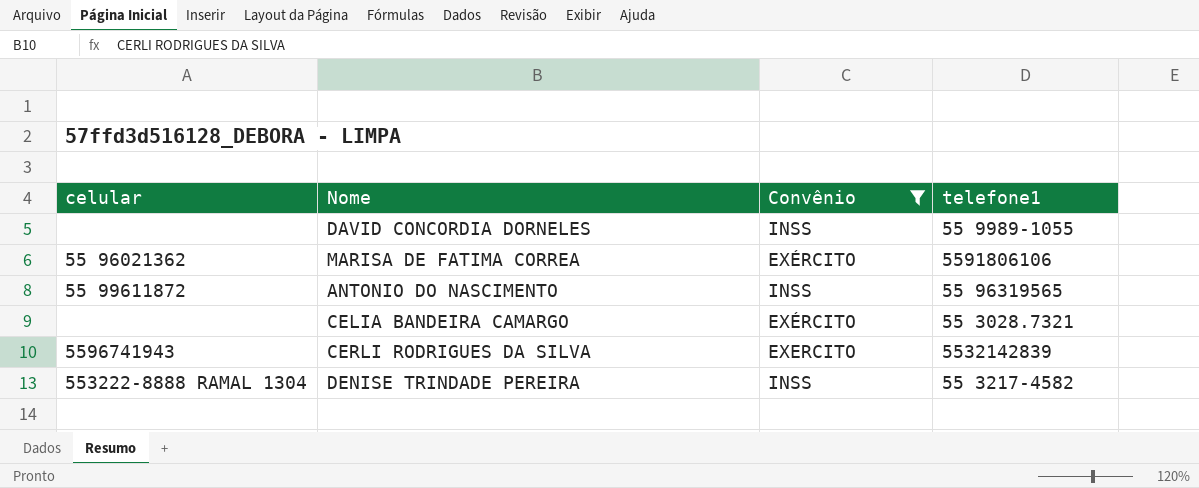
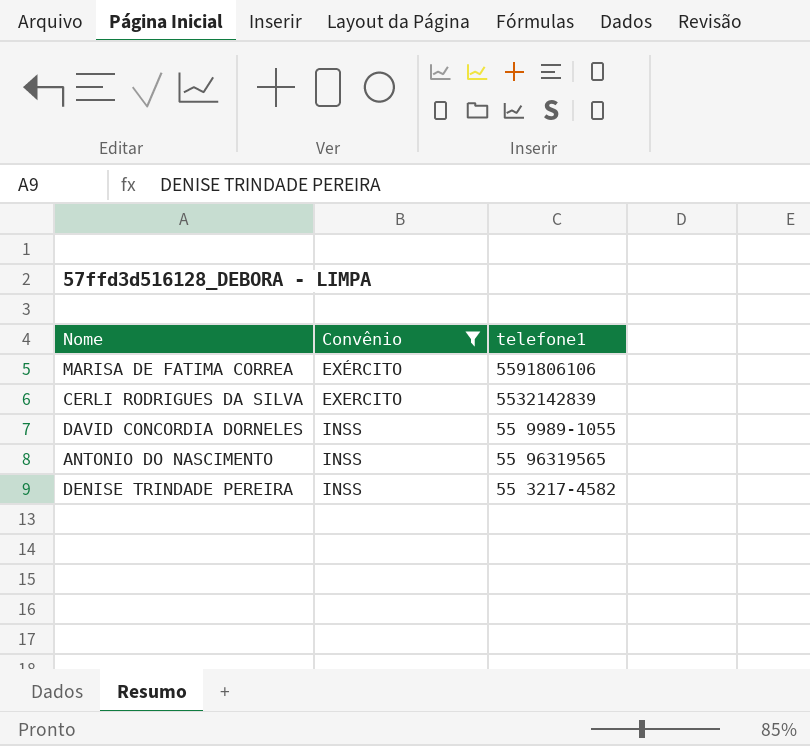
row order: none -> Convênio ascending
column celular | position: 1 -> none
row CELIA BANDEIRA CAMARGO: none | EXÉRCITO | 55 3028.7321 -> none

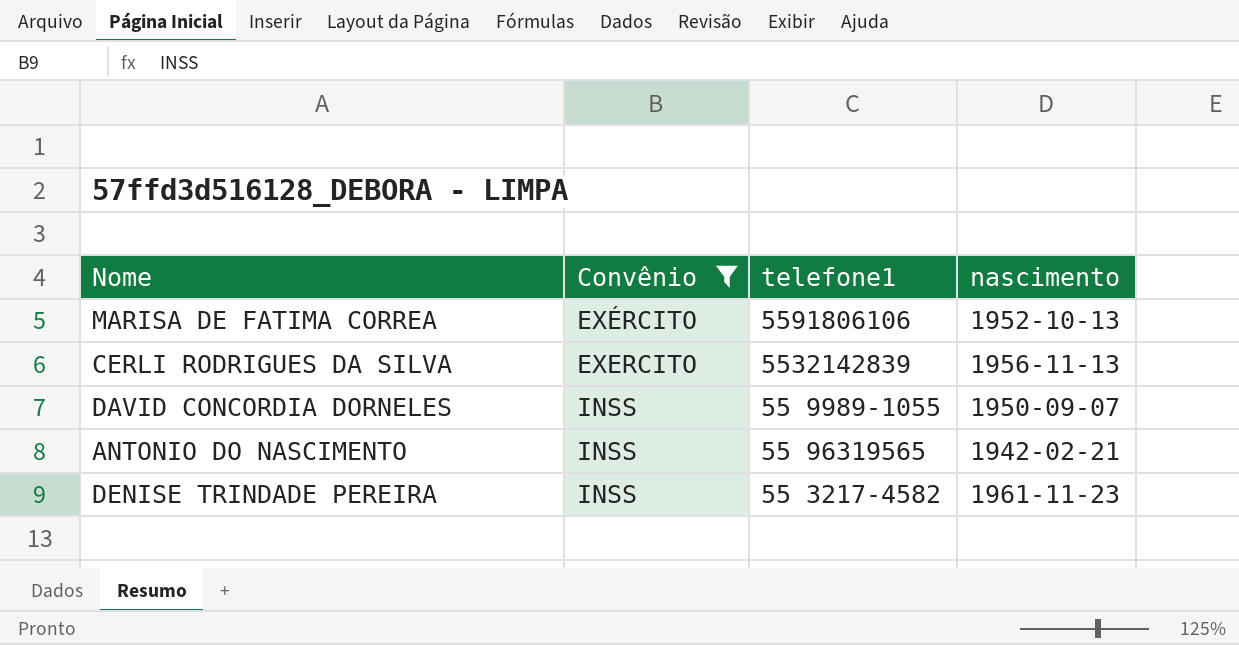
column nascimento | position: none -> 4

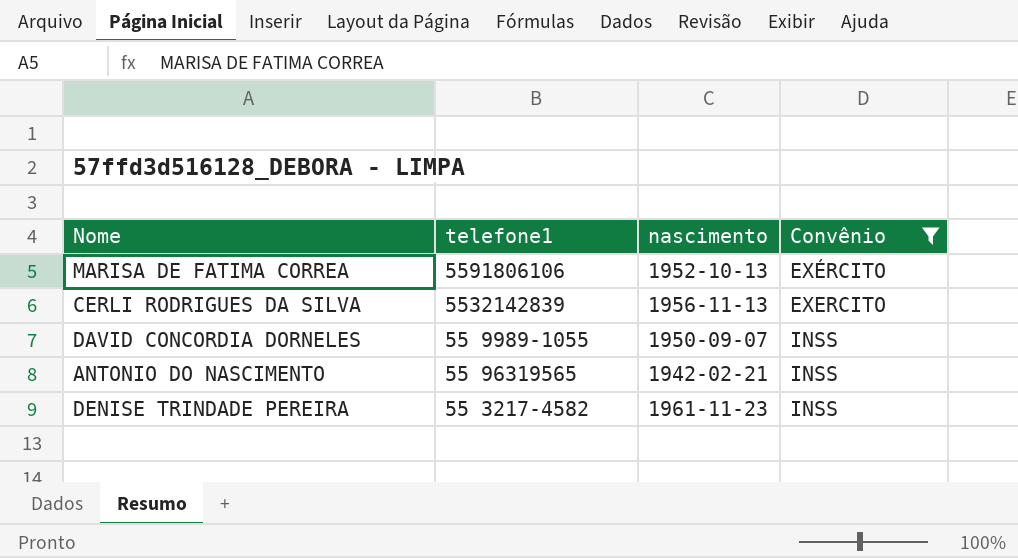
column Convênio | position: 2 -> 4

